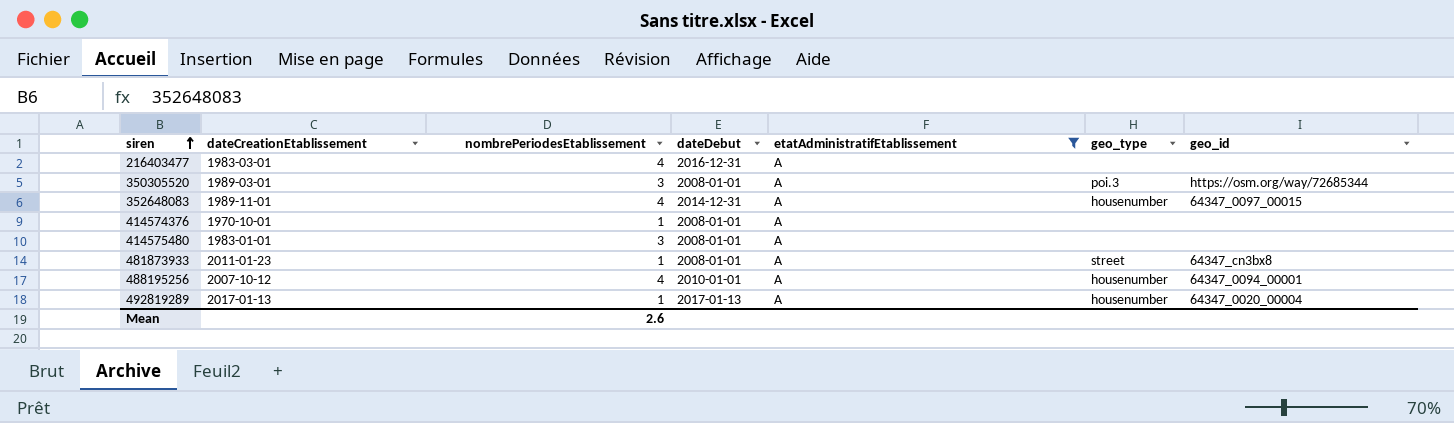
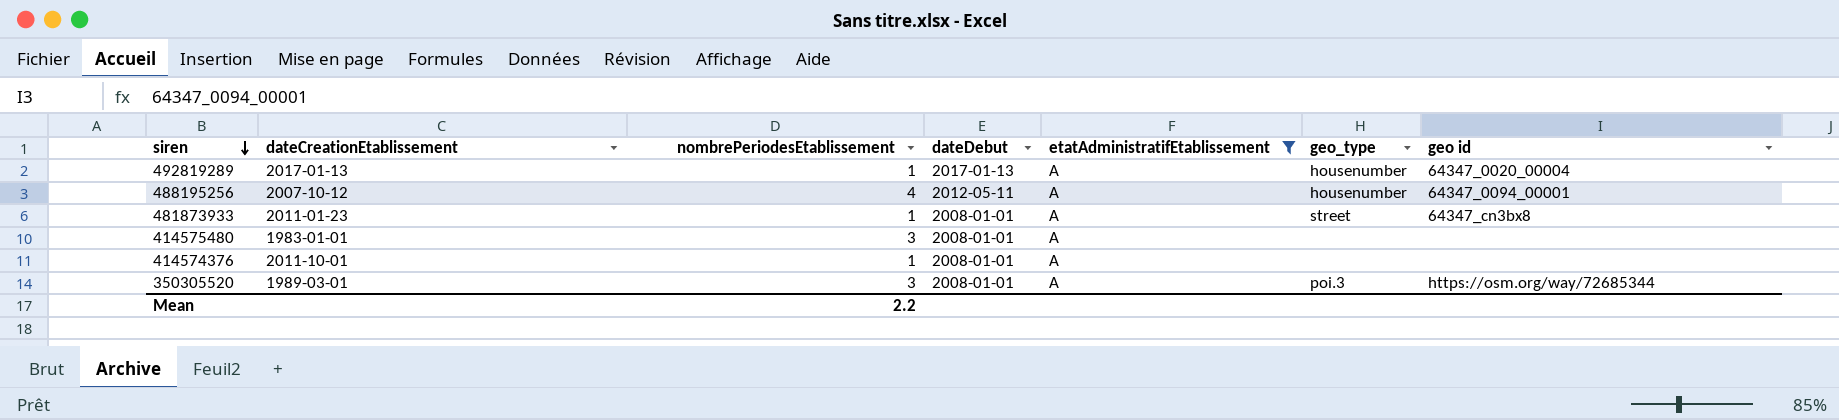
row order: siren ascending -> siren descending
column name: geo_id -> geo id
row 216403477: 1983-03-01 | 4 | 2016-12-31 | A | none | none -> none
row 352648083: 1989-11-01 | 4 | 2014-12-31 | A | housenumber | 64347_0097_00015 -> none
488195256 | dateDebut: 2010-01-01 -> 2012-05-11
414574376 | dateCreationEtablissement: 1970-10-01 -> 2011-10-01
Mean | nombrePeriodesEtablissement: 2.6 -> 2.2

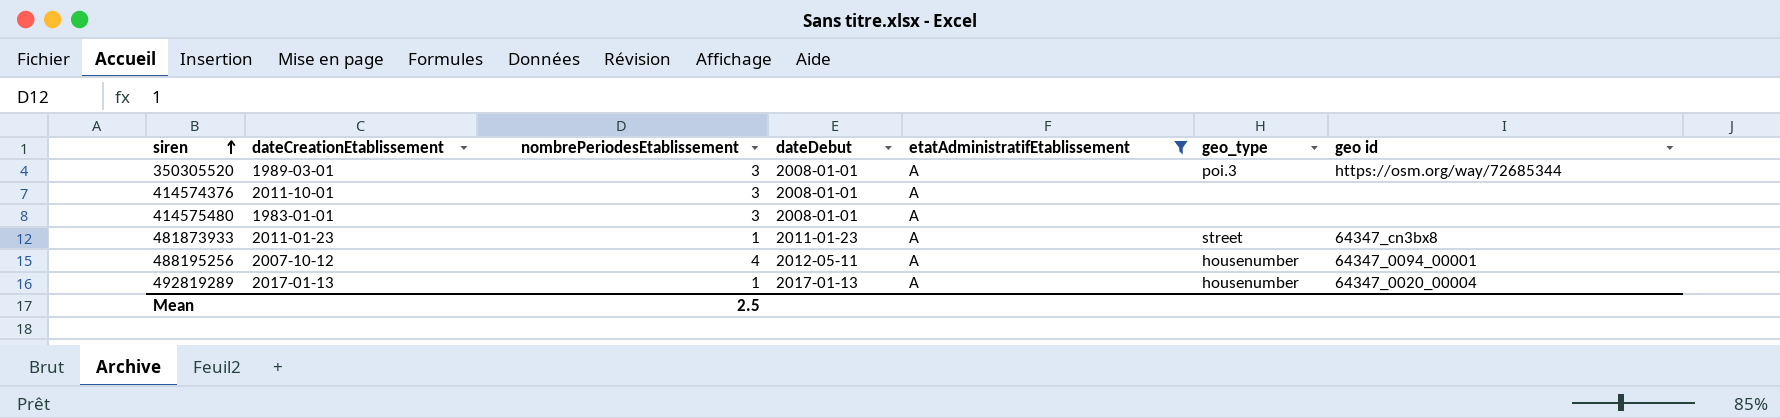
row order: siren descending -> siren ascending
414574376 | nombrePeriodesEtablissement: 1 -> 3
481873933 | dateDebut: 2008-01-01 -> 2011-01-23
Mean | nombrePeriodesEtablissement: 2.2 -> 2.5

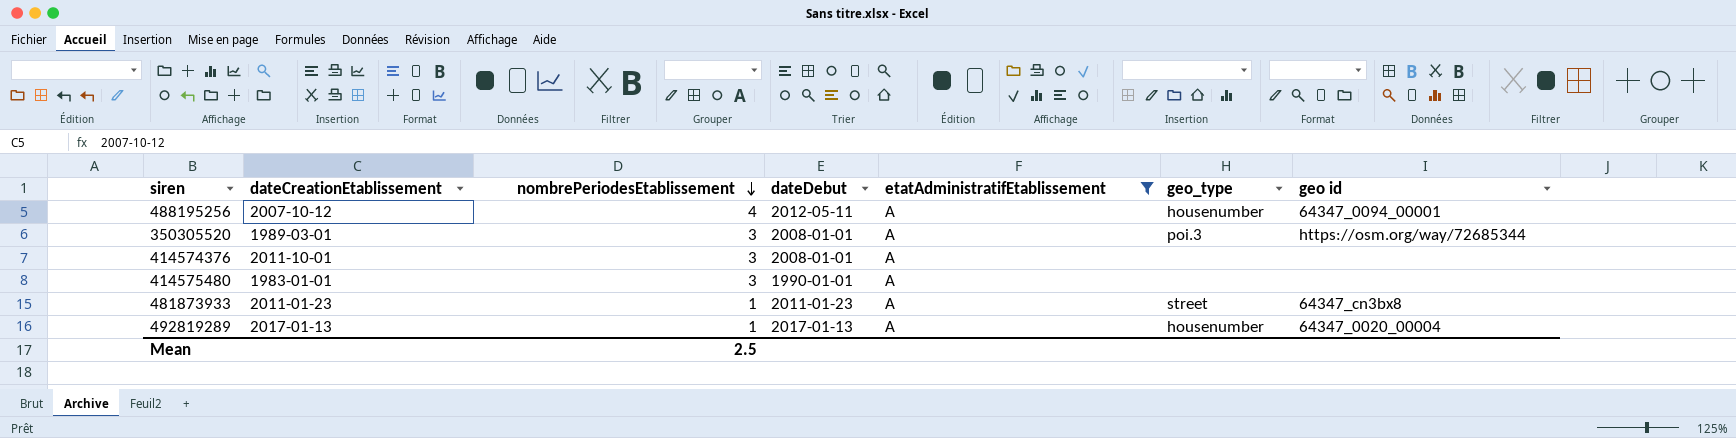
row order: siren ascending -> nombrePeriodesEtablissement descending
414575480 | dateDebut: 2008-01-01 -> 1990-01-01

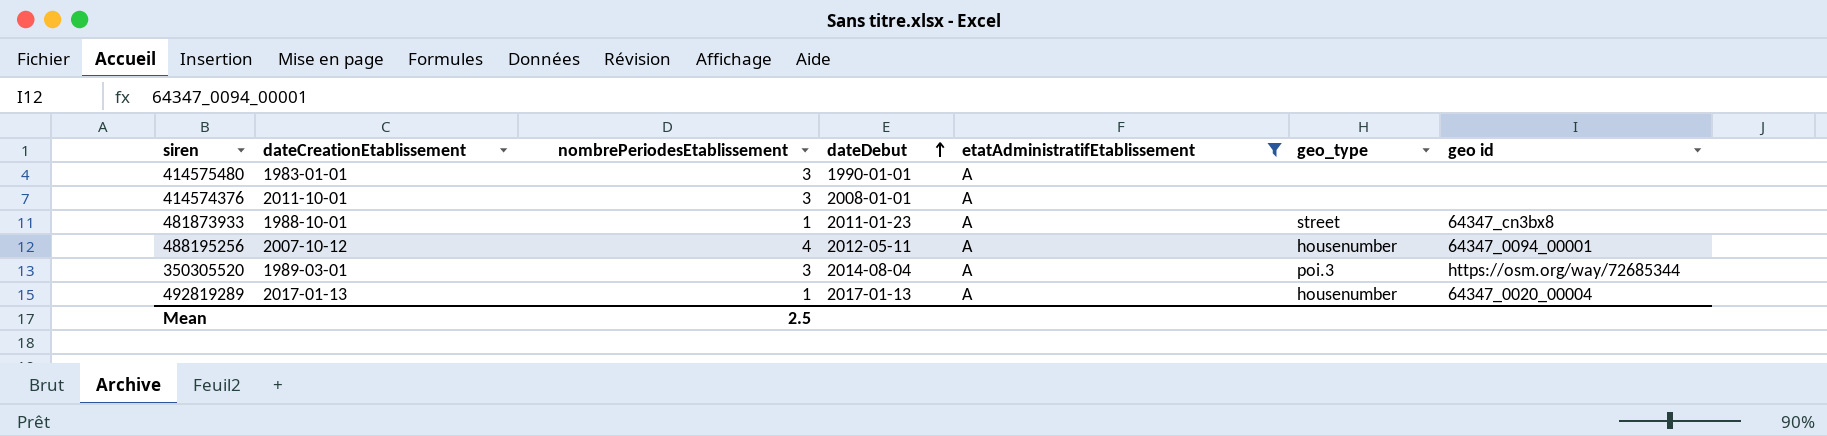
row order: nombrePeriodesEtablissement descending -> dateDebut ascending
481873933 | dateCreationEtablissement: 2011-01-23 -> 1988-10-01
350305520 | dateDebut: 2008-01-01 -> 2014-08-04

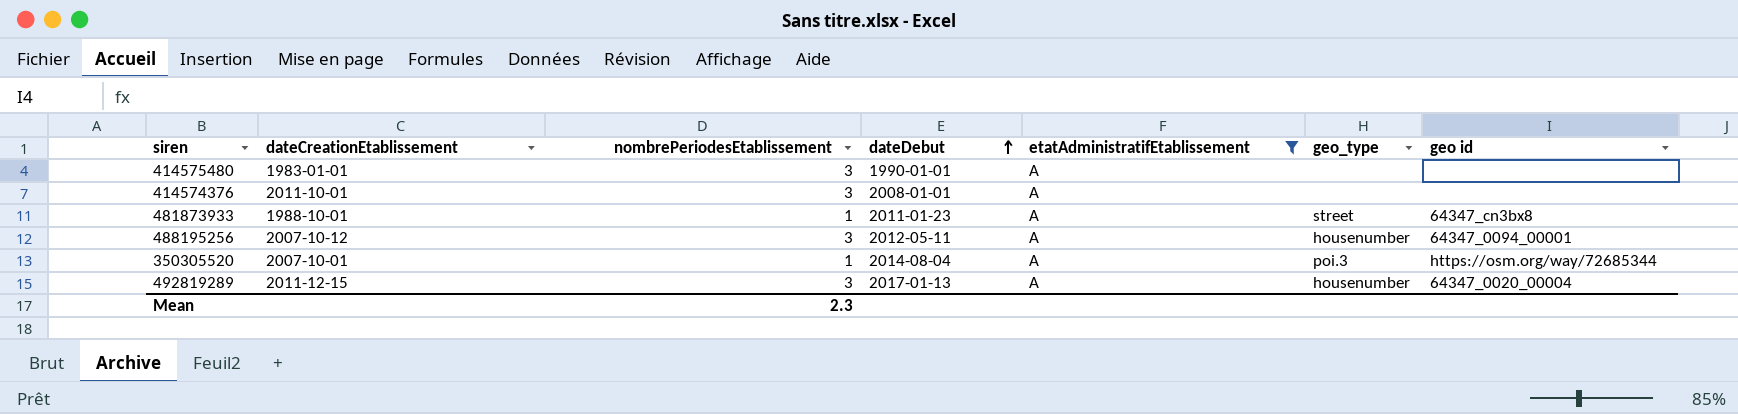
488195256 | nombrePeriodesEtablissement: 4 -> 3
350305520 | dateCreationEtablissement: 1989-03-01 -> 2007-10-01
350305520 | nombrePeriodesEtablissement: 3 -> 1
492819289 | dateCreationEtablissement: 2017-01-13 -> 2011-12-15
492819289 | nombrePeriodesEtablissement: 1 -> 3
Mean | nombrePeriodesEtablissement: 2.5 -> 2.3

